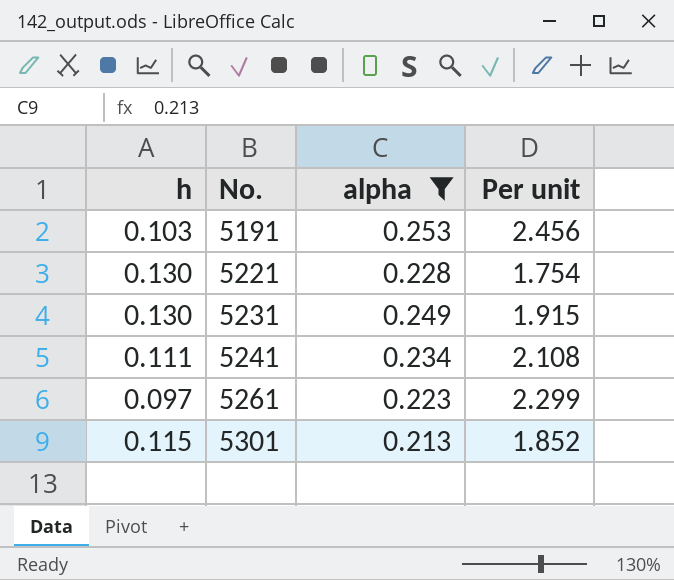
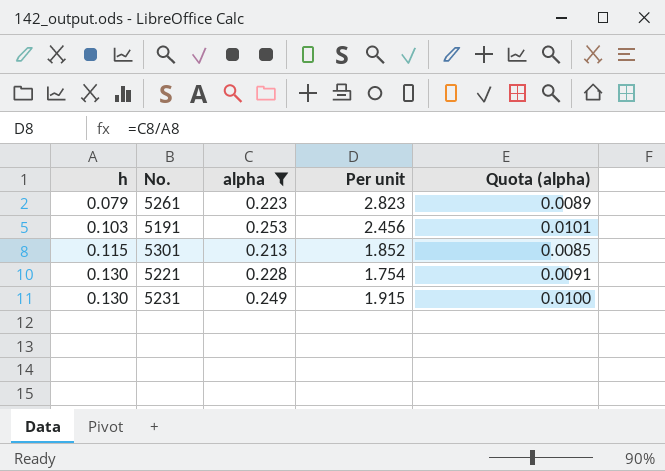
row order: No. ascending -> h ascending
column Quota (alpha) | formula: none -> [alpha] * 0.04
row 5241: 0.111 | 0.234 | 2.108 -> none
5261 | h: 0.097 -> 0.079
5261 | Per unit: 2.299 -> 2.823

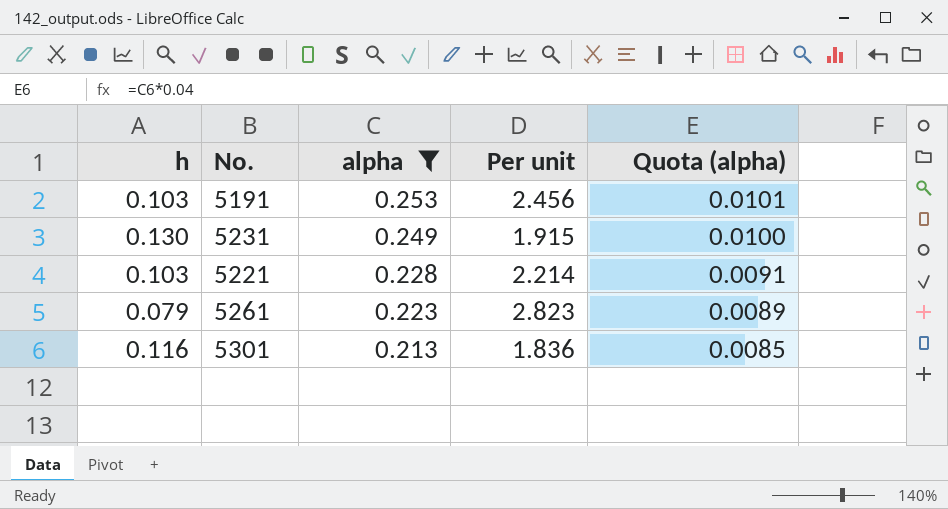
row order: h ascending -> alpha descending
5221 | h: 0.130 -> 0.103
5221 | Per unit: 1.754 -> 2.214
5301 | h: 0.115 -> 0.116
5301 | Per unit: 1.852 -> 1.836

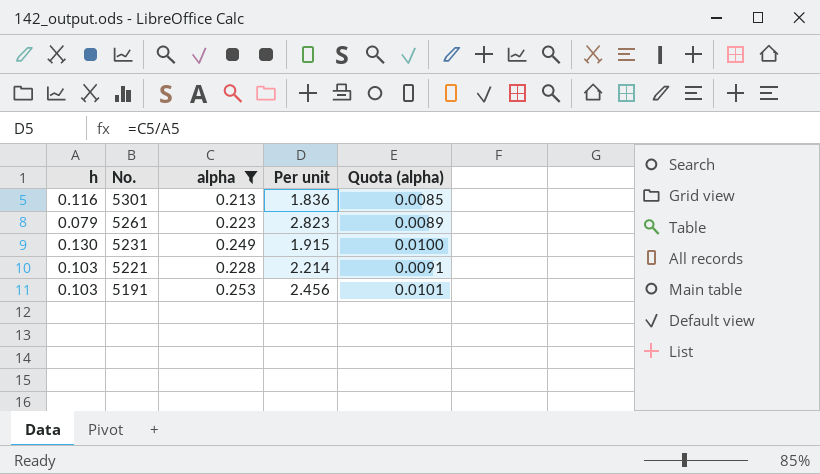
row order: alpha descending -> No. descending

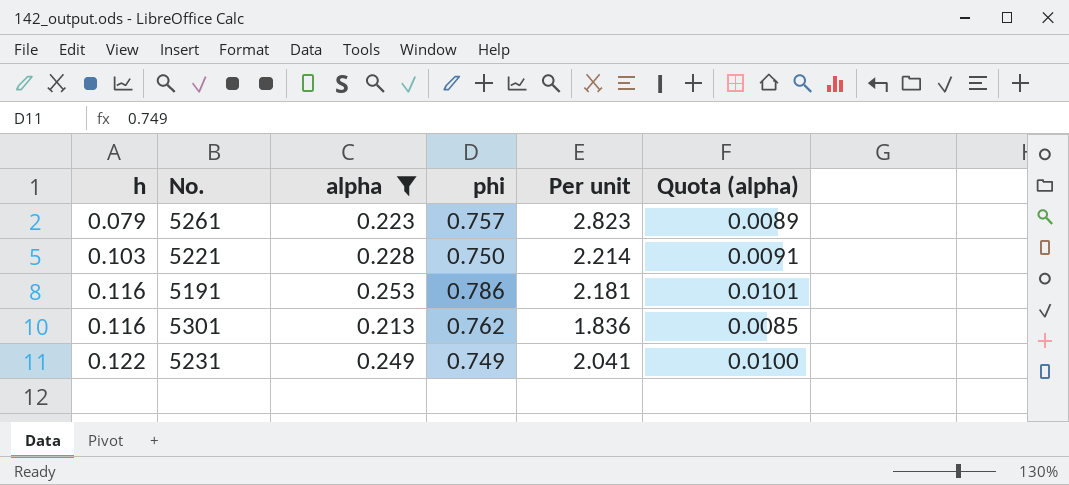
row order: No. descending -> h ascending
column phi | position: none -> 4
5191 | h: 0.103 -> 0.116
5191 | Per unit: 2.456 -> 2.181
5231 | h: 0.130 -> 0.122
5231 | Per unit: 1.915 -> 2.041

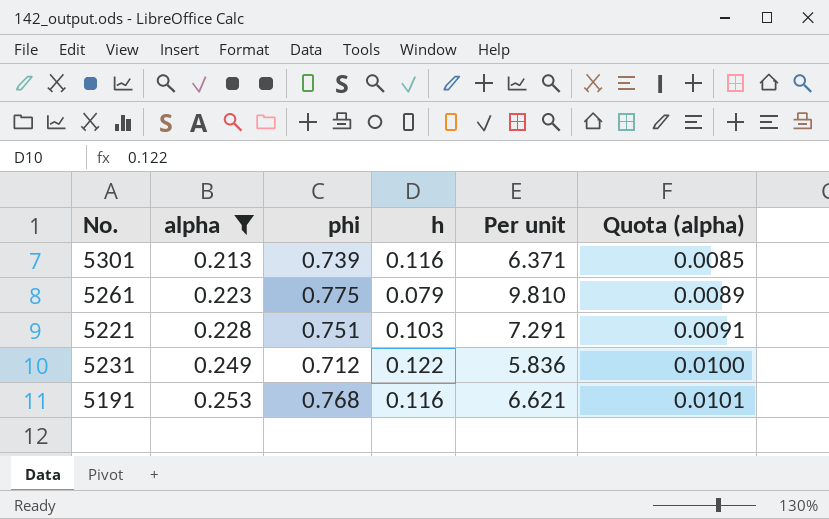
row order: h ascending -> alpha ascending
column h | position: 1 -> 4
column Per unit | formula: [alpha] / [h] -> [phi] / [h]
5301 | phi: 0.762 -> 0.739
5261 | phi: 0.757 -> 0.775
5221 | phi: 0.750 -> 0.751
5231 | phi: 0.749 -> 0.712
5191 | phi: 0.786 -> 0.768

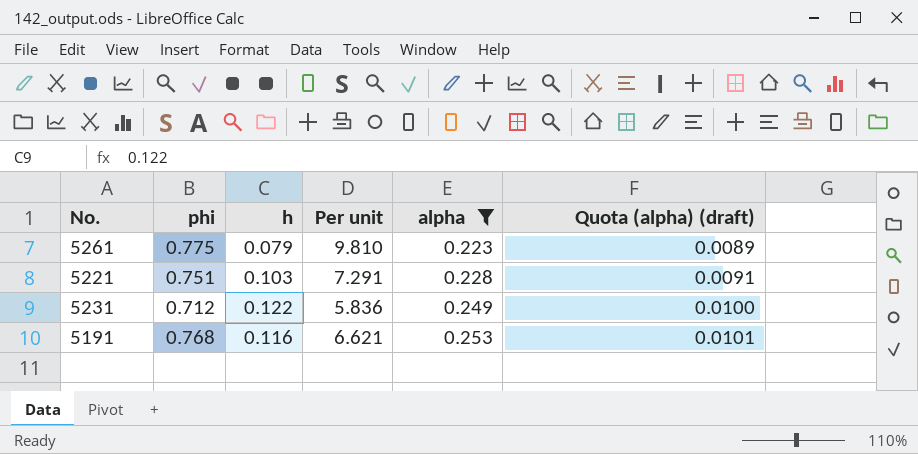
column alpha | position: 2 -> 5
column name: Quota (alpha) -> Quota (alpha) (draft)
row 5301: 0.213 | 0.739 | 0.116 | 6.371 | 0.0085 -> none

